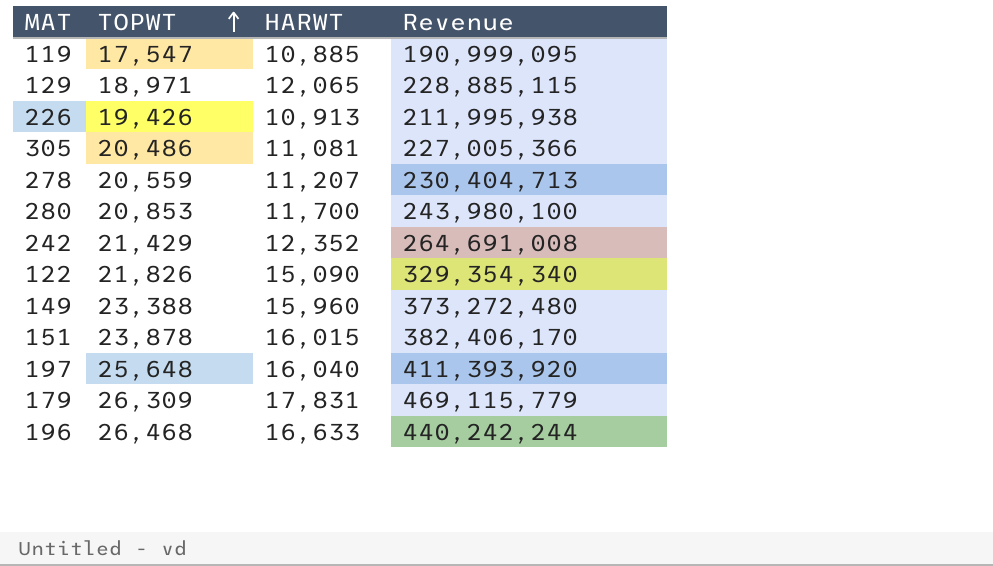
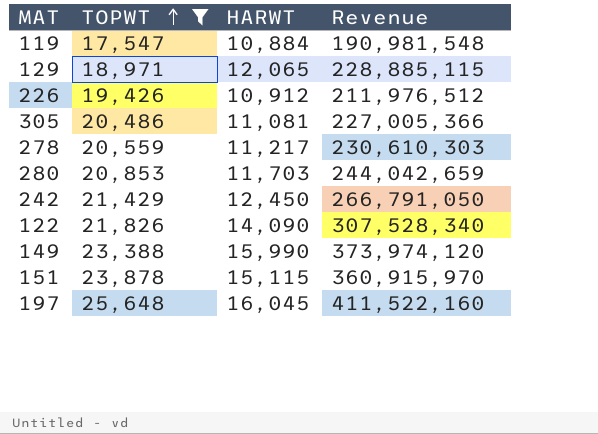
filter: none -> TOPWT <= 25,648
119 | HARWT: 10,885 -> 10,884
119 | Revenue: 190,999,095 -> 190,981,548
226 | HARWT: 10,913 -> 10,912
226 | Revenue: 211,995,938 -> 211,976,512
278 | HARWT: 11,207 -> 11,217
278 | Revenue: 230,404,713 -> 230,610,303
280 | HARWT: 11,700 -> 11,703
280 | Revenue: 243,980,100 -> 244,042,659
242 | HARWT: 12,352 -> 12,450
242 | Revenue: 264,691,008 -> 266,791,050
122 | HARWT: 15,090 -> 14,090
122 | Revenue: 329,354,340 -> 307,528,340
149 | HARWT: 15,960 -> 15,990
149 | Revenue: 373,272,480 -> 373,974,120
151 | HARWT: 16,015 -> 15,115
151 | Revenue: 382,406,170 -> 360,915,970
197 | HARWT: 16,040 -> 16,045
197 | Revenue: 411,393,920 -> 411,522,160

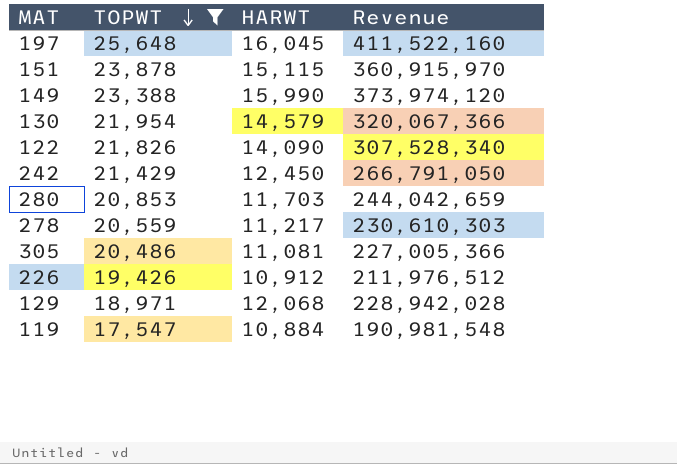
row order: TOPWT ascending -> TOPWT descending
row 130: none -> 21,954 | 14,579 | 320,067,366
129 | HARWT: 12,065 -> 12,068
129 | Revenue: 228,885,115 -> 228,942,028

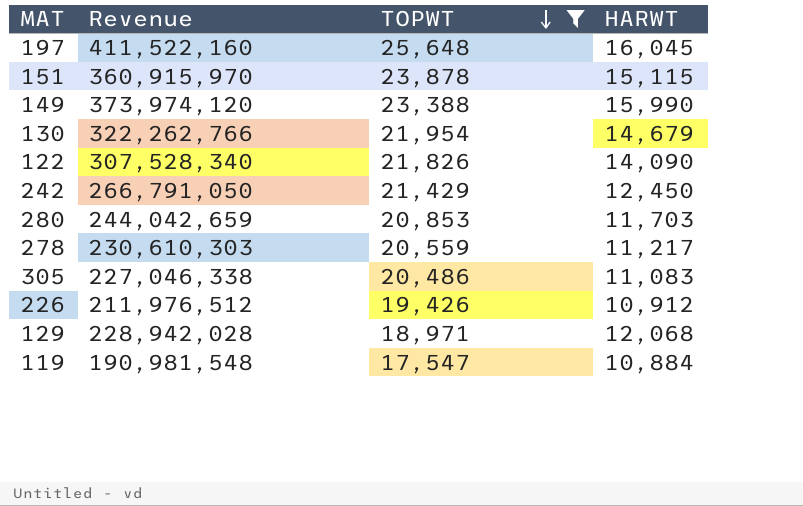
column Revenue | position: 4 -> 2
130 | Revenue: 320,067,366 -> 322,262,766
130 | HARWT: 14,579 -> 14,679
305 | Revenue: 227,005,366 -> 227,046,338
305 | HARWT: 11,081 -> 11,083

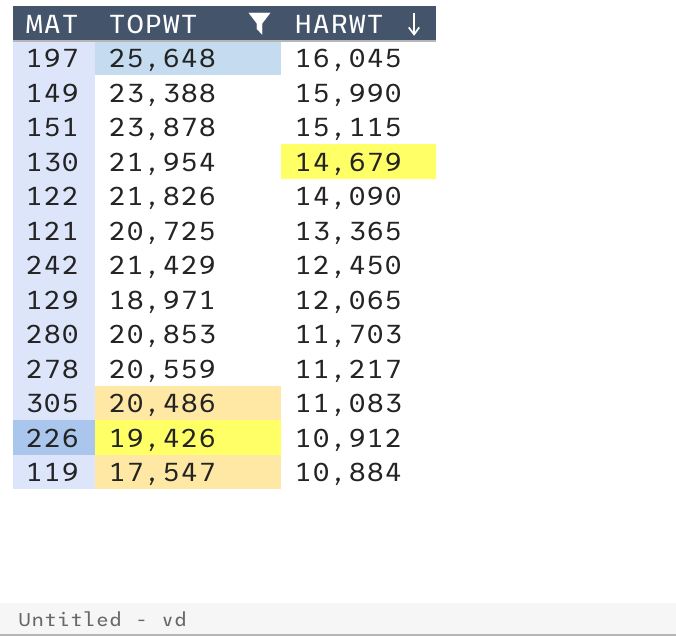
row order: TOPWT descending -> HARWT descending
column Revenue | formula: [TOPWT] * [HARWT] -> none
row 121: none -> 20,725 | 13,365
129 | HARWT: 12,068 -> 12,065

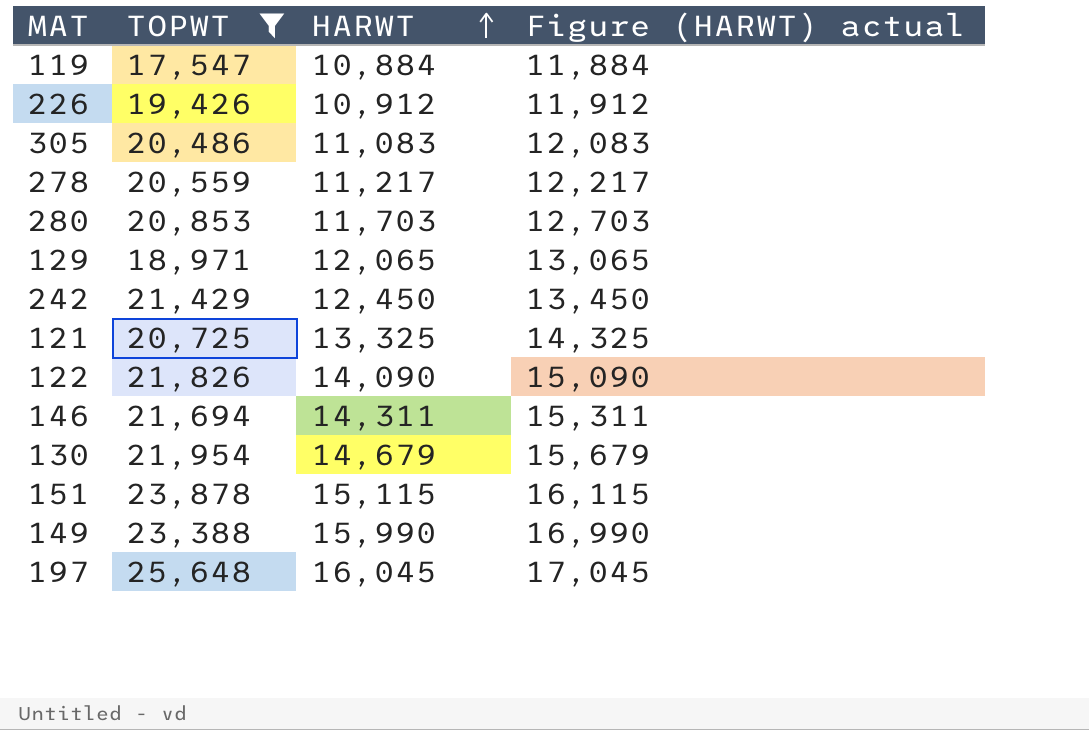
row order: HARWT descending -> HARWT ascending
column Figure (HARWT) actual | formula: none -> [HARWT] + 1000
121 | HARWT: 13,365 -> 13,325
row 146: none -> 21,694 | 14,311 | 15,311

